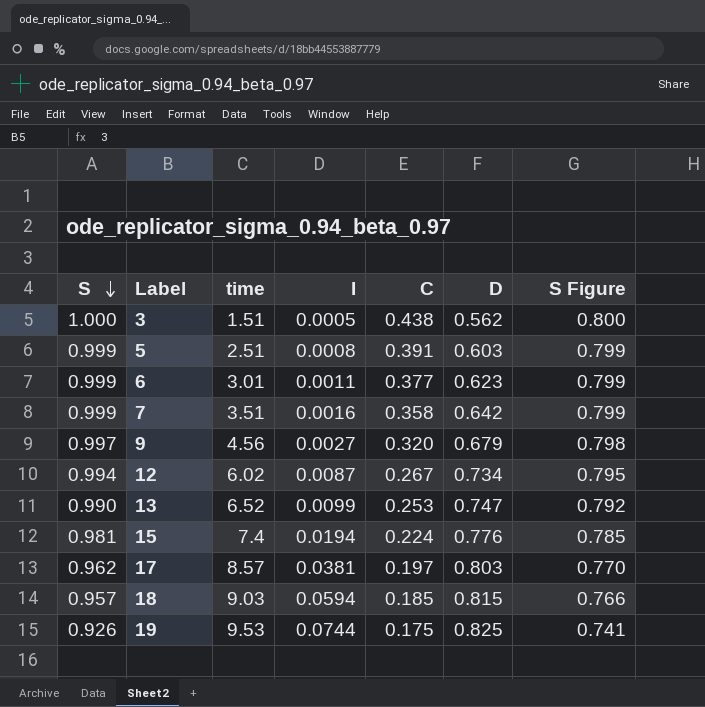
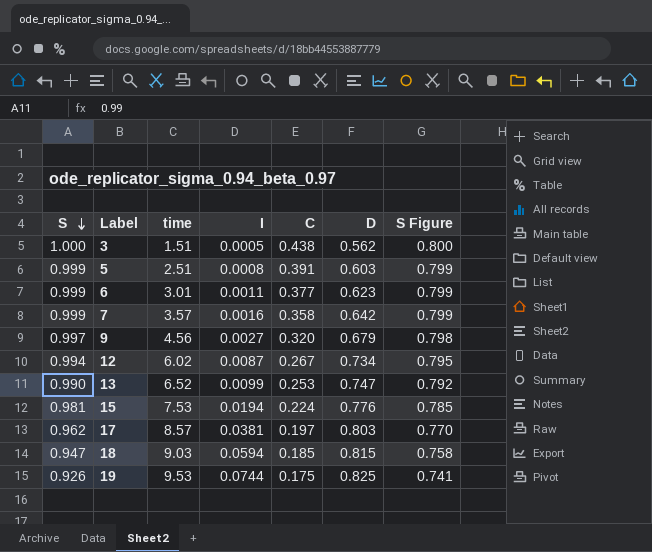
7 | time: 3.51 -> 3.57
15 | time: 7.4 -> 7.53
18 | S: 0.957 -> 0.947
18 | S Figure: 0.766 -> 0.758

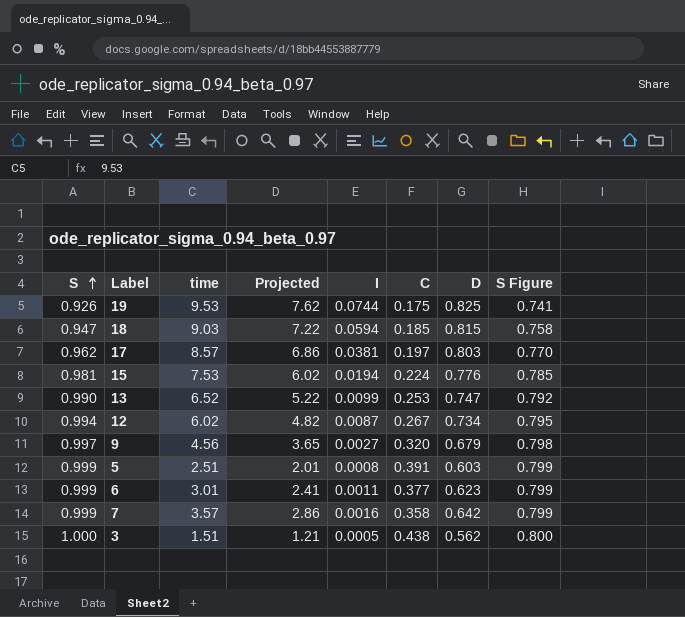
row order: S descending -> S ascending
column Projected | formula: none -> [time] * 0.8

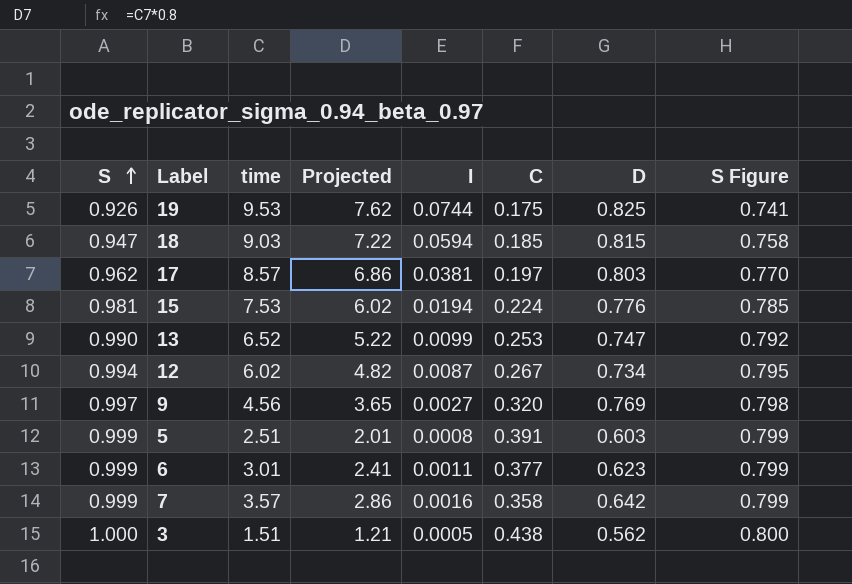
9 | D: 0.679 -> 0.769

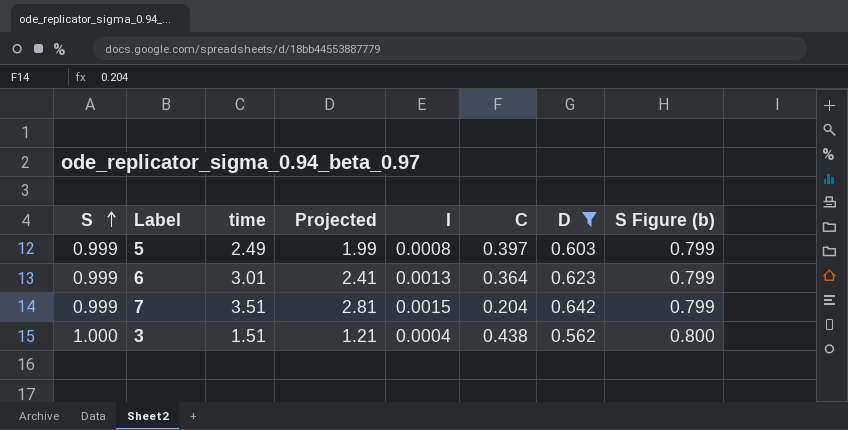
filter: none -> D <= 0.642
column name: S Figure -> S Figure (b)
5 | time: 2.51 -> 2.49
5 | Projected: 2.01 -> 1.99
5 | C: 0.391 -> 0.397
6 | I: 0.0011 -> 0.0013
6 | C: 0.377 -> 0.364
7 | time: 3.57 -> 3.51
7 | Projected: 2.86 -> 2.81
7 | I: 0.0016 -> 0.0015
7 | C: 0.358 -> 0.204
3 | I: 0.0005 -> 0.0004

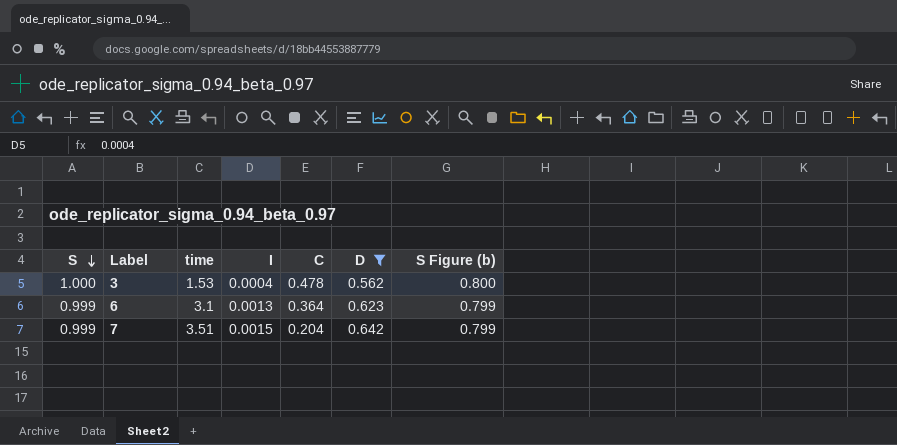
row order: S ascending -> S descending
column Projected | formula: [time] * 0.8 -> none
row 5: 0.999 | 2.49 | 1.99 | 0.0008 | 0.397 | 0.603 | 0.799 -> none
3 | time: 1.51 -> 1.53
3 | C: 0.438 -> 0.478
6 | time: 3.01 -> 3.1

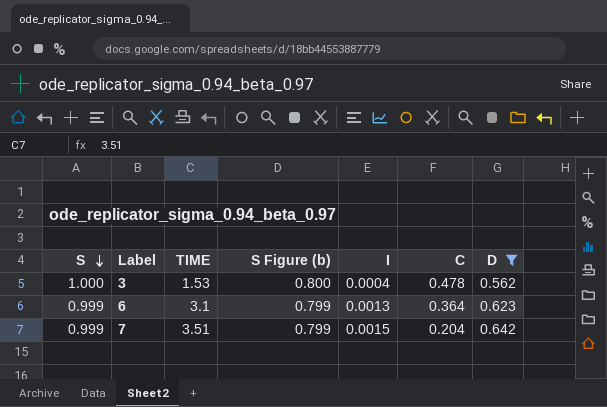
column name: time -> TIME
column S Figure (b) | position: 7 -> 4

